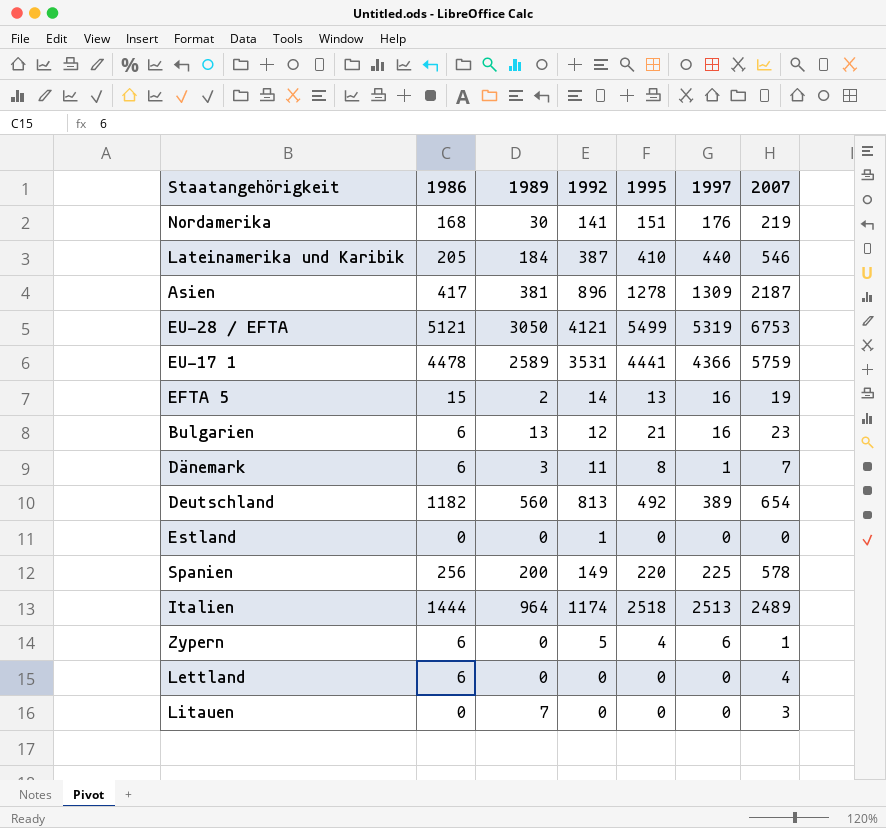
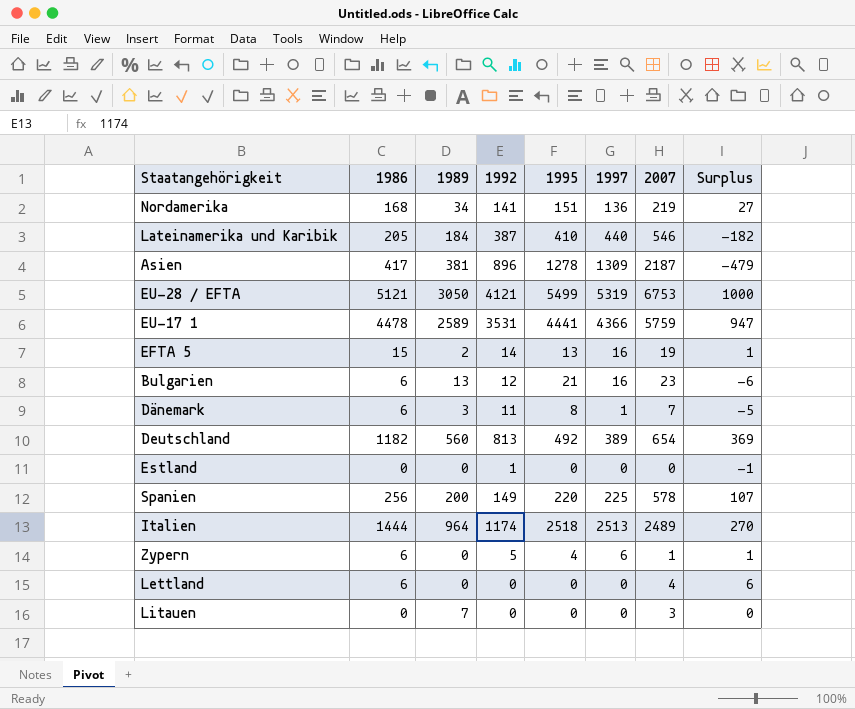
column Surplus | formula: none -> [1986] - [1992]
Nordamerika | 1989: 30 -> 34
Nordamerika | 1997: 176 -> 136

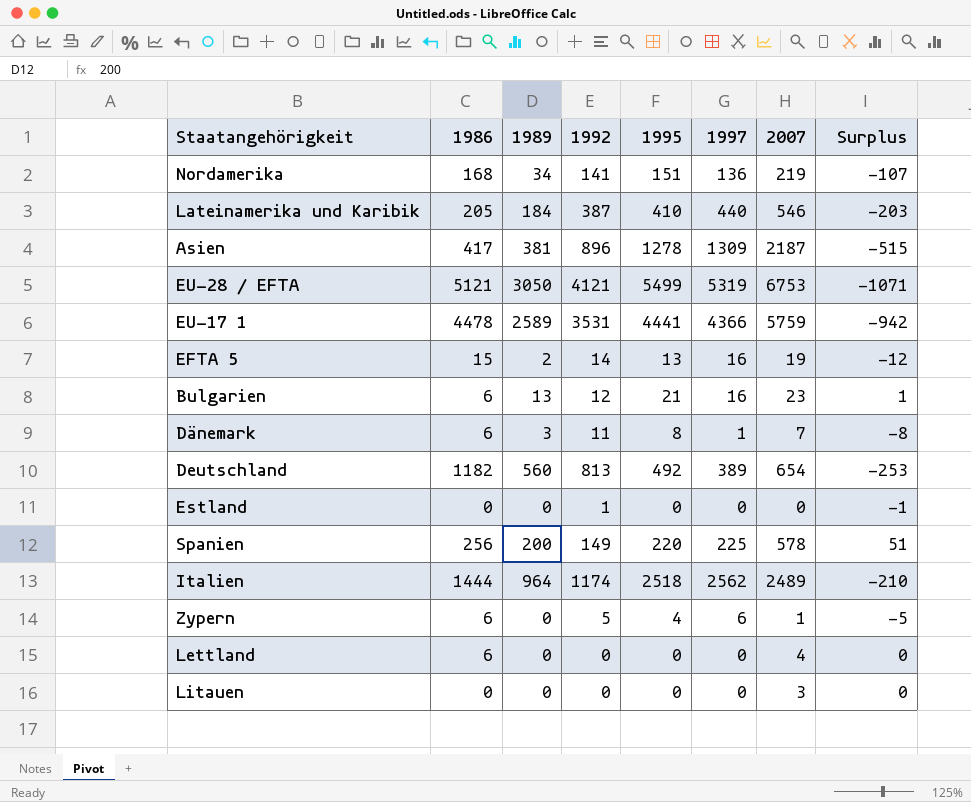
column Surplus | formula: [1986] - [1992] -> [1989] - [1992]
Italien | 1997: 2513 -> 2562
Litauen | 1989: 7 -> 0

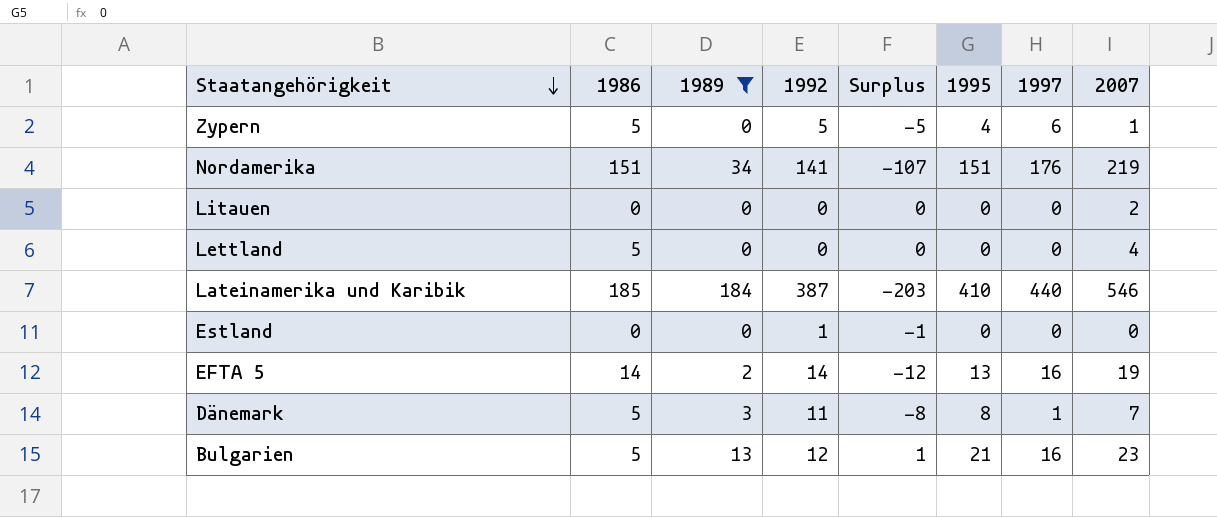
filter: none -> 1989 <= 184
row order: none -> Staatangehörigkeit descending
column Surplus | position: 8 -> 5
Zypern | 1986: 6 -> 5
Nordamerika | 1986: 168 -> 151
Nordamerika | 1997: 136 -> 176
Litauen | 2007: 3 -> 2
Lettland | 1986: 6 -> 5
Lateinamerika und Karibik | 1986: 205 -> 185
EFTA 5 | 1986: 15 -> 14
Dänemark | 1986: 6 -> 5
Bulgarien | 1986: 6 -> 5

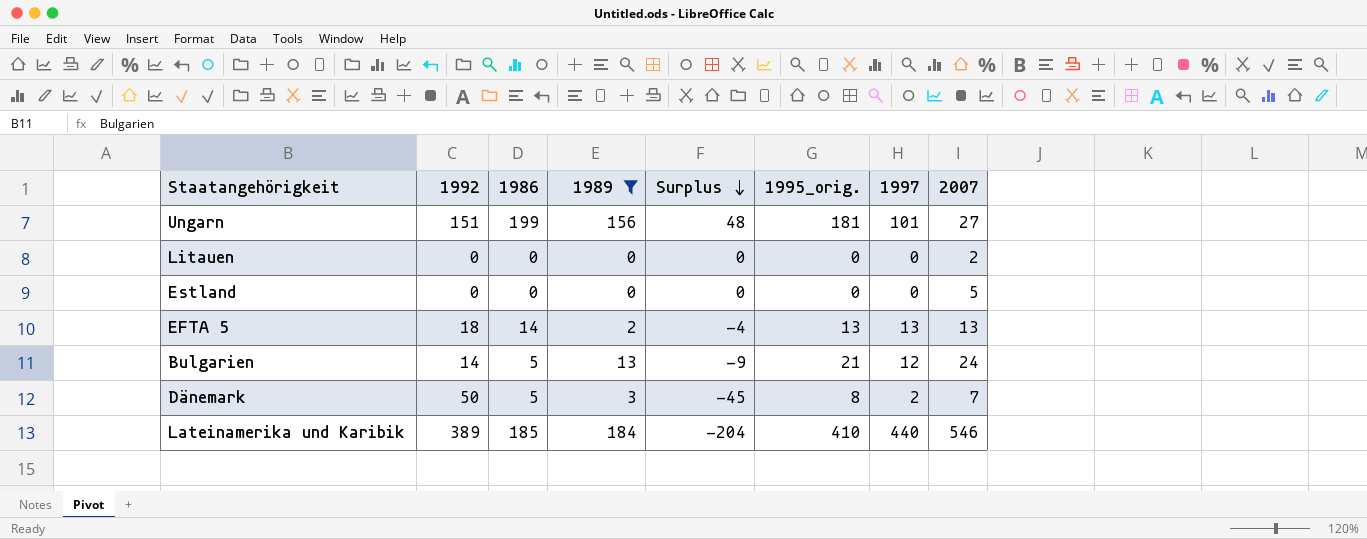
row order: Staatangehörigkeit descending -> Surplus descending
column 1992 | position: 4 -> 2
column Surplus | formula: [1989] - [1992] -> [1986] - [1992]
column name: 1995 -> 1995_orig.
row Zypern: 5 | 0 | 5 | -5 | 4 | 6 | 1 -> none
row Nordamerika: 151 | 34 | 141 | -107 | 151 | 176 | 219 -> none
row Lettland: 5 | 0 | 0 | 0 | 0 | 0 | 4 -> none
row Ungarn: none -> 151 | 199 | 156 | 48 | 181 | 101 | 27
Estland | 1992: 1 -> 0
Estland | 2007: 0 -> 5
EFTA 5 | 1992: 14 -> 18
EFTA 5 | 1997: 16 -> 13
EFTA 5 | 2007: 19 -> 13
Bulgarien | 1992: 12 -> 14
Bulgarien | 1997: 16 -> 12
Bulgarien | 2007: 23 -> 24
Dänemark | 1992: 11 -> 50
Dänemark | 1997: 1 -> 2
Lateinamerika und Karibik | 1992: 387 -> 389

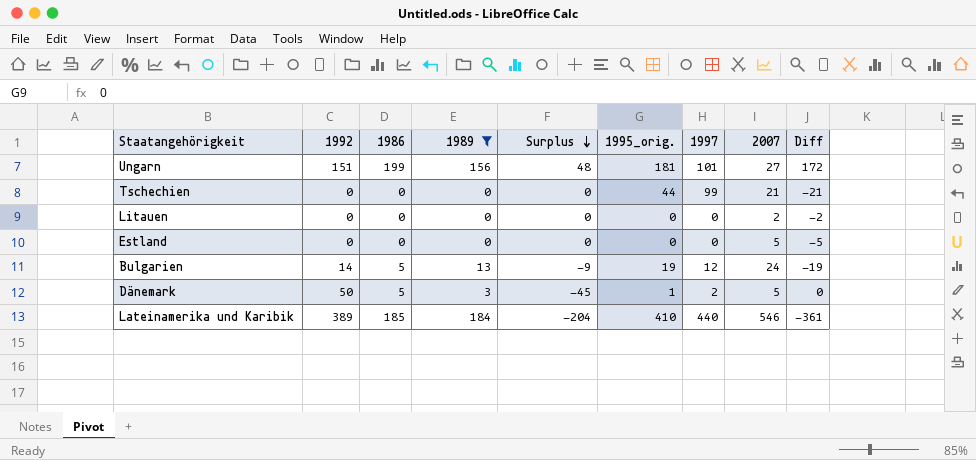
column Diff | formula: none -> [1986] - [2007]
row EFTA 5: 18 | 14 | 2 | -4 | 13 | 13 | 13 -> none
row Tschechien: none -> 0 | 0 | 0 | 0 | 44 | 99 | 21 | -21
Bulgarien | 1995_orig.: 21 -> 19
Dänemark | 1995_orig.: 8 -> 1
Dänemark | 2007: 7 -> 5

